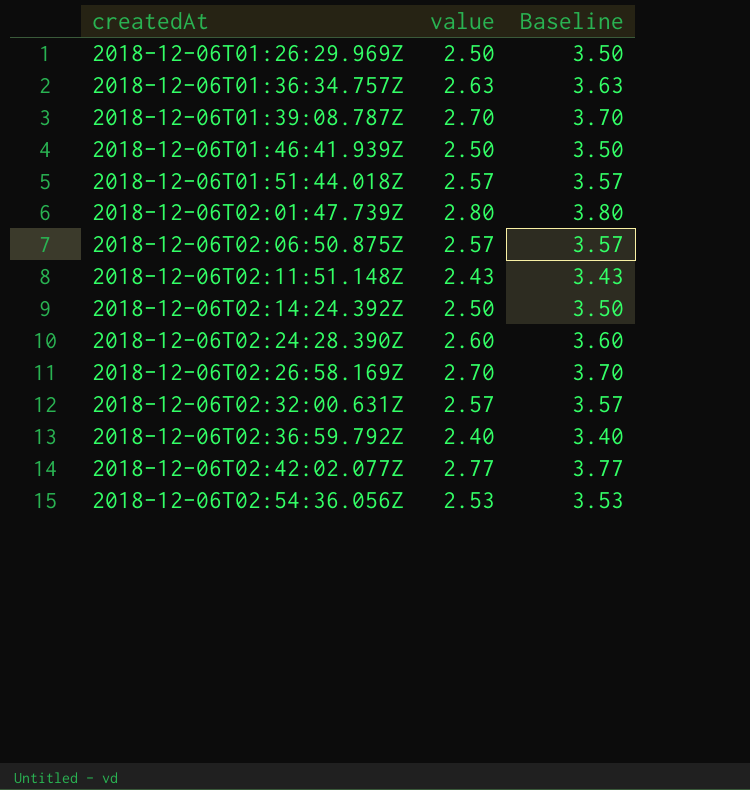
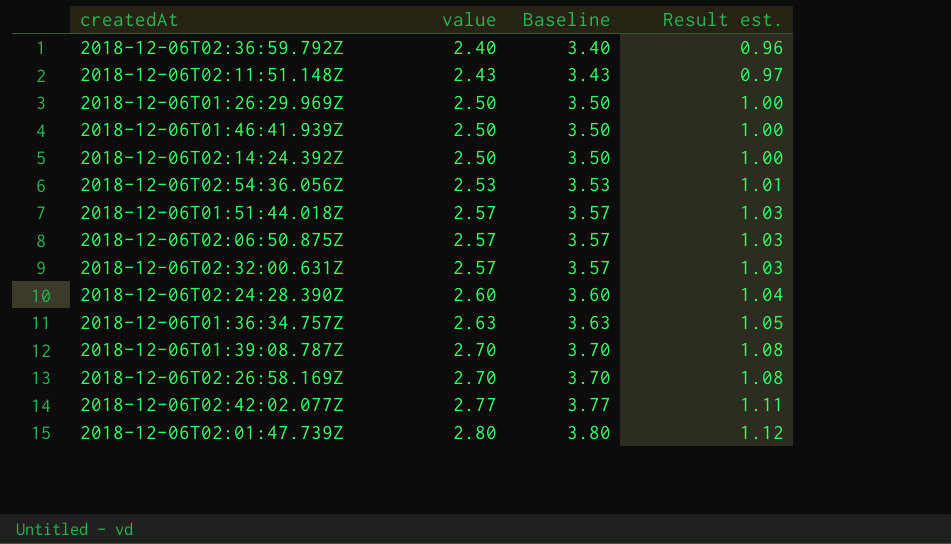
row order: createdAt ascending -> value ascending
column Result est. | formula: none -> [value] * 0.4

